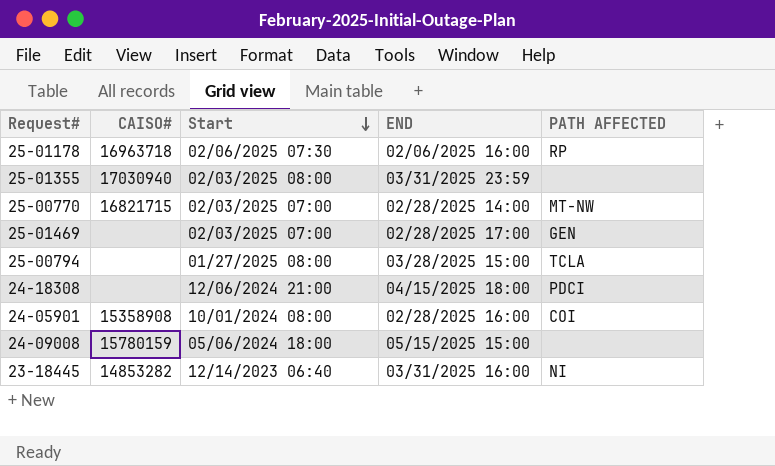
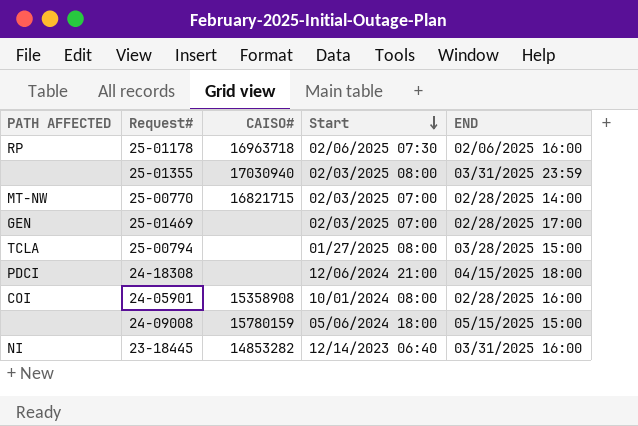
column PATH AFFECTED | position: 5 -> 1

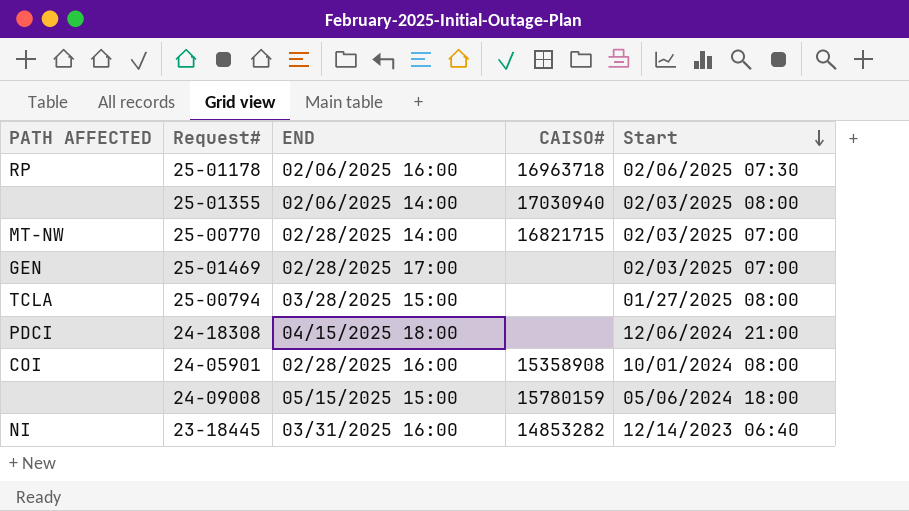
column END | position: 5 -> 3
25-01355 | END: 03/31/2025 23:59 -> 02/06/2025 14:00

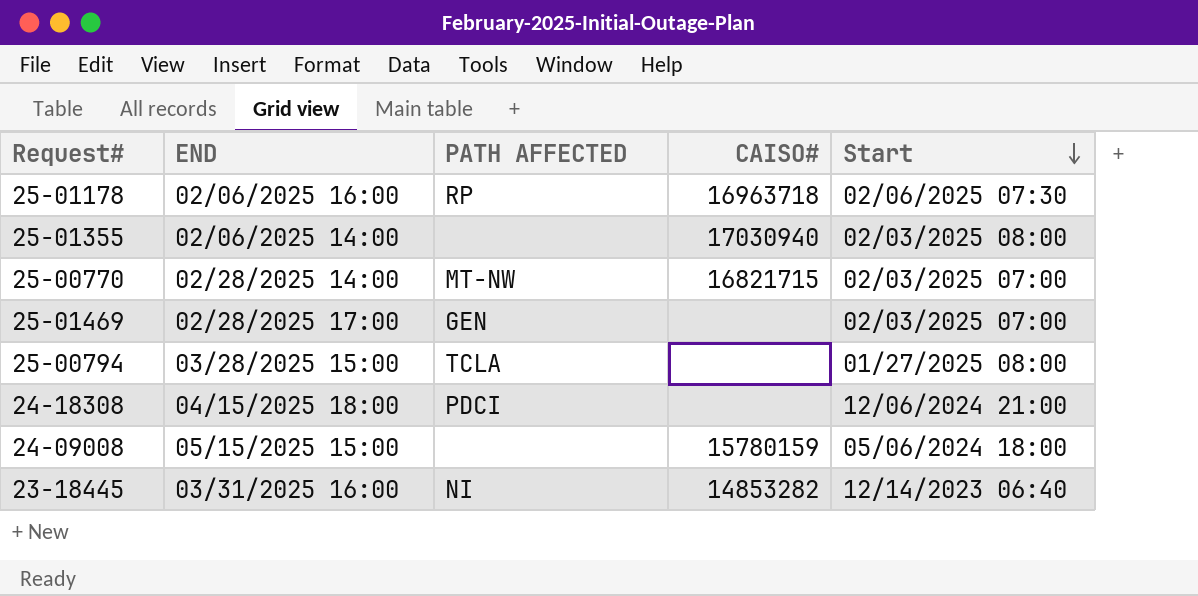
column PATH AFFECTED | position: 1 -> 3
row 24-05901: COI | 02/28/2025 16:00 | 15358908 | 10/01/2024 08:00 -> none

